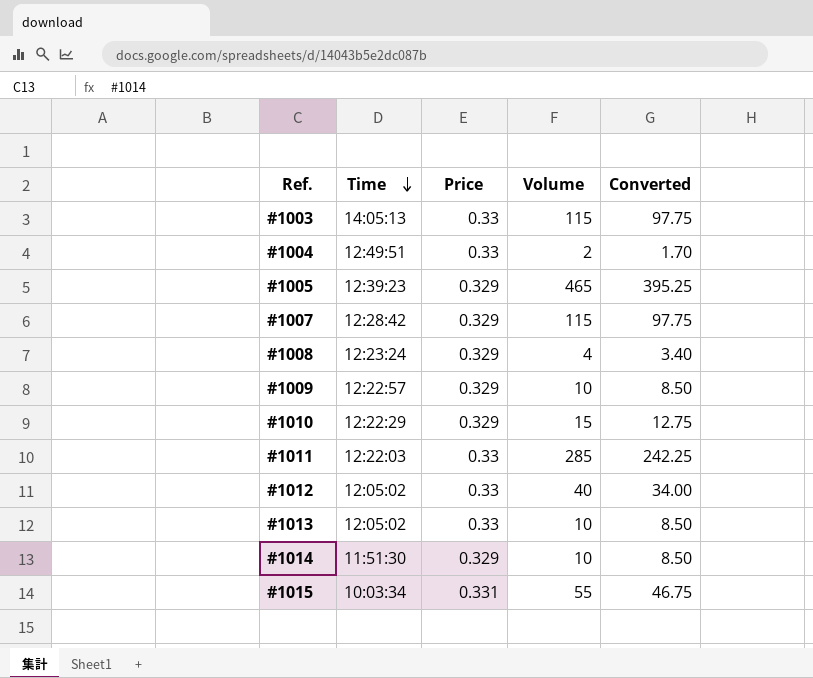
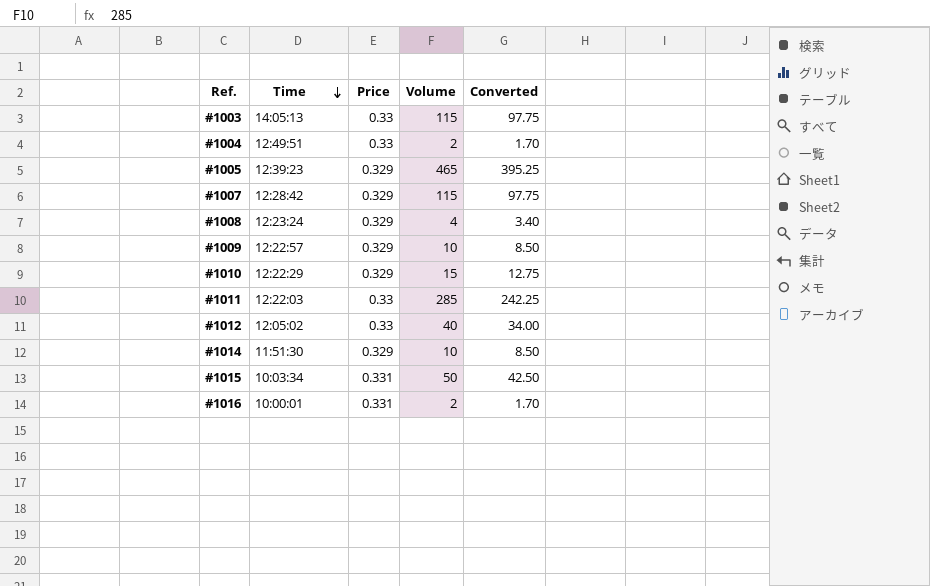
row #1013: 12:05:02 | 0.33 | 10 | 8.50 -> none
#1015 | Volume: 55 -> 50
#1015 | Converted: 46.75 -> 42.50
row #1016: none -> 10:00:01 | 0.331 | 2 | 1.70

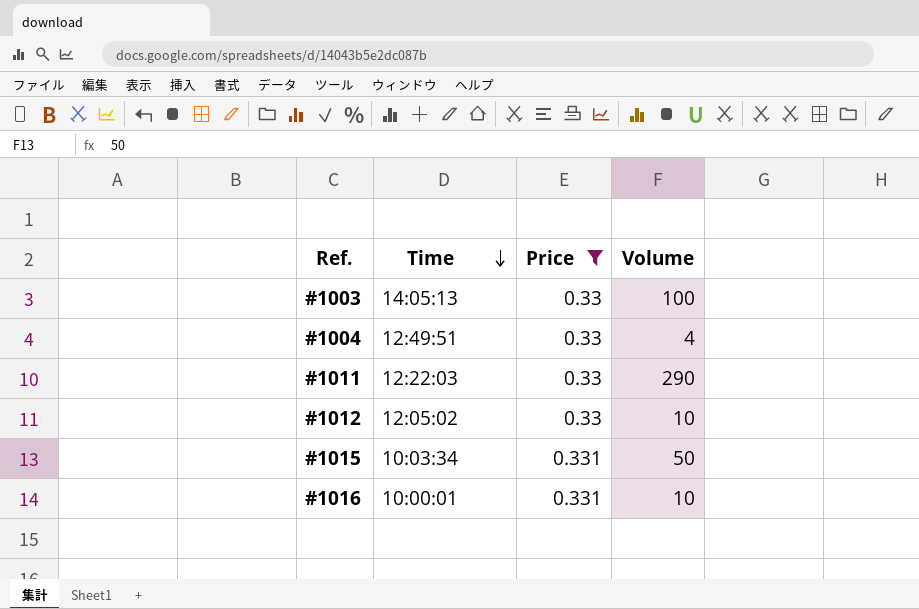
filter: none -> Price != 0.329
column Converted | formula: [Volume] * 0.85 -> none
#1003 | Volume: 115 -> 100
#1004 | Volume: 2 -> 4
#1011 | Volume: 285 -> 290
#1012 | Volume: 40 -> 10
#1016 | Volume: 2 -> 10

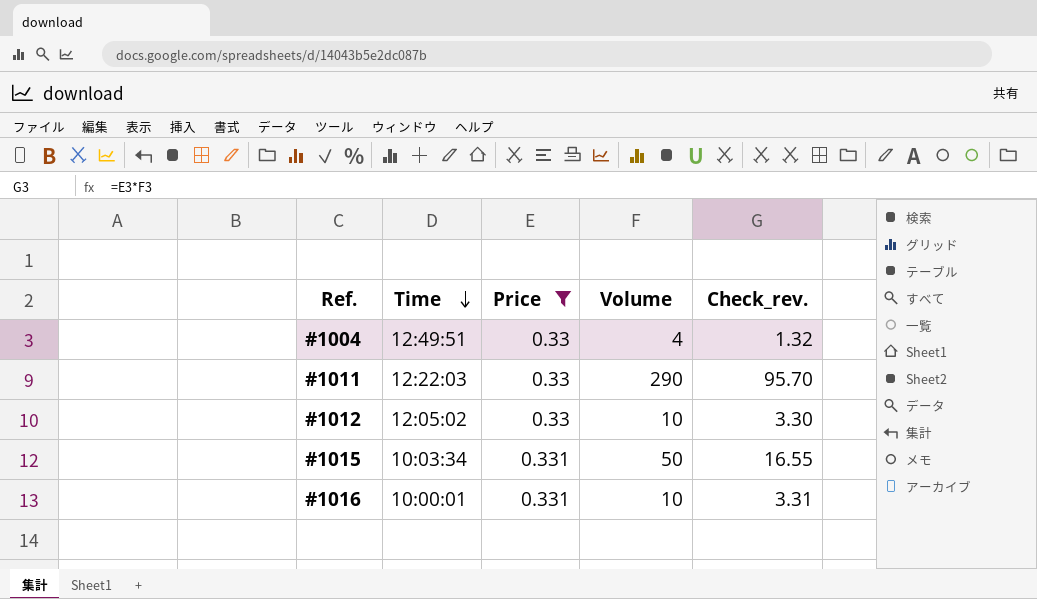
column Check_rev. | formula: none -> [Price] * [Volume]
row #1003: 14:05:13 | 0.33 | 100 -> none

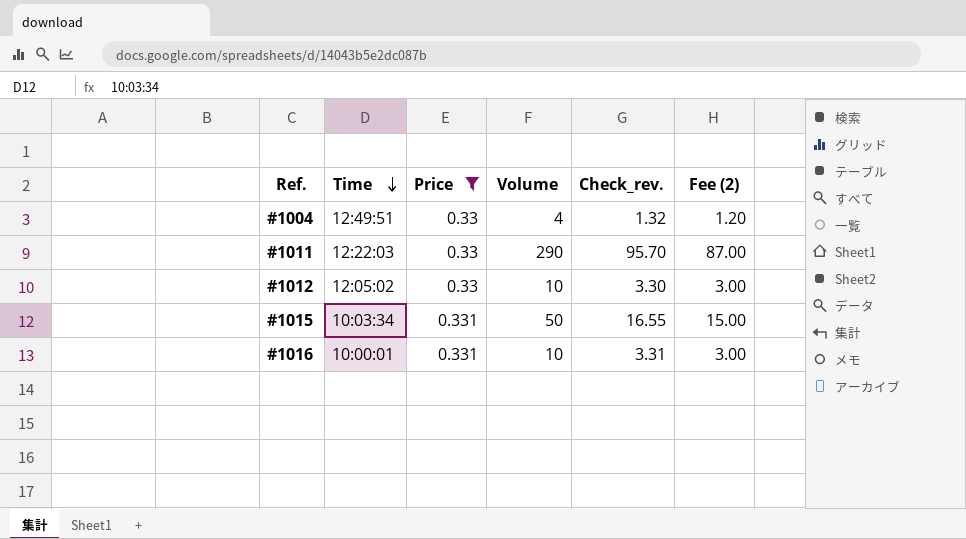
column Fee (2) | formula: none -> [Volume] * 0.3

